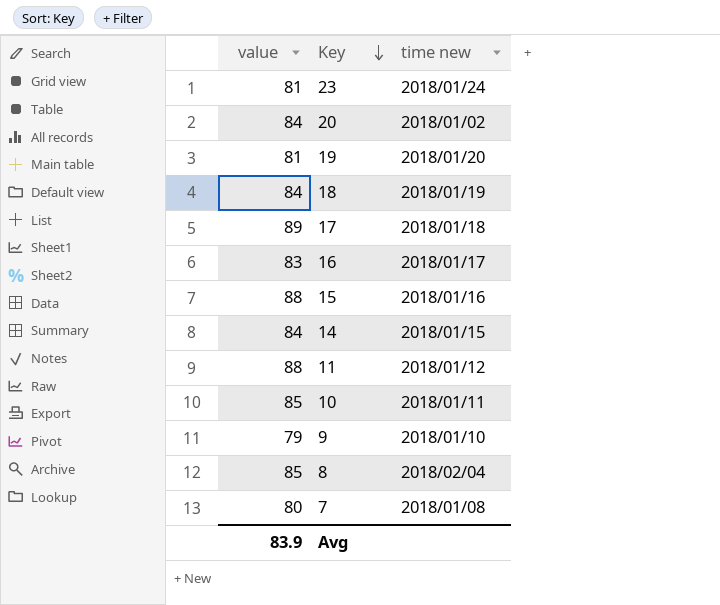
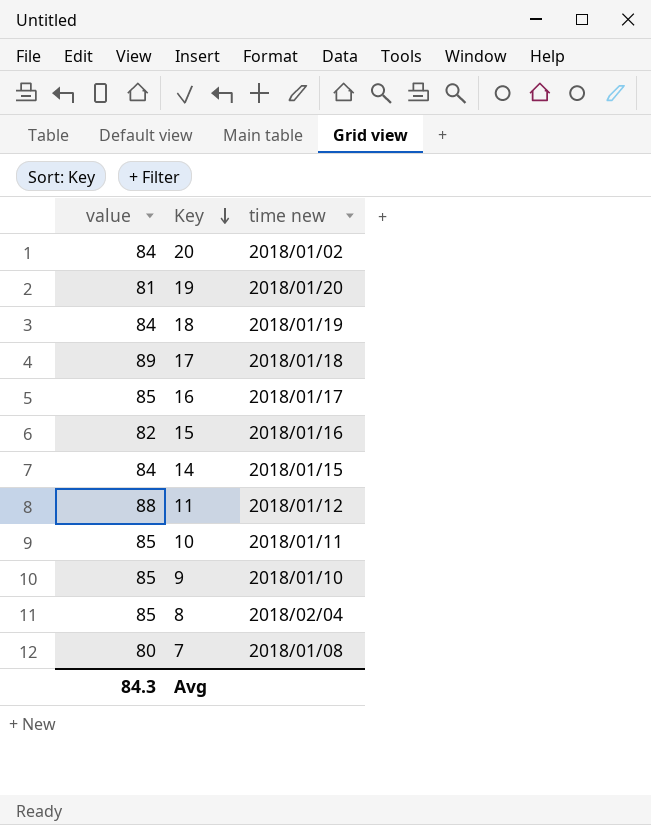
row 23: 81 | 2018/01/24 -> none
16 | value: 83 -> 85
15 | value: 88 -> 82
9 | value: 79 -> 85
Avg | value: 83.9 -> 84.3

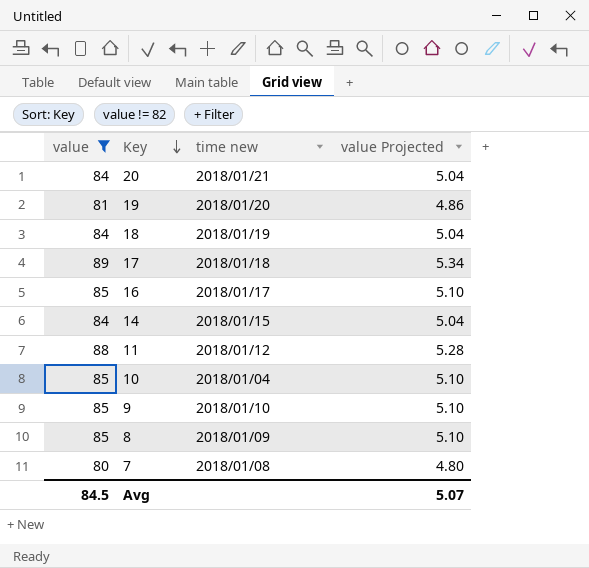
filter: none -> value != 82
column value Projected | formula: none -> [value] * 0.06
20 | time new: 2018/01/02 -> 2018/01/21
10 | time new: 2018/01/11 -> 2018/01/04
8 | time new: 2018/02/04 -> 2018/01/09
Avg | value: 84.3 -> 84.5

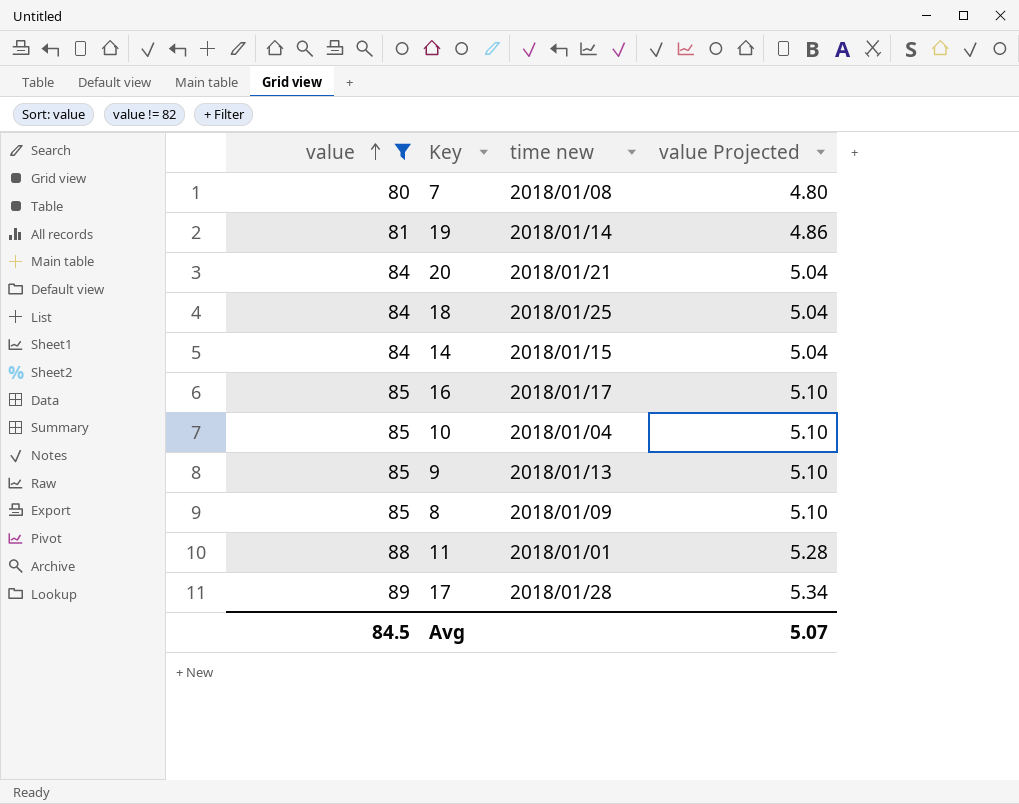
row order: Key descending -> value ascending
19 | time new: 2018/01/20 -> 2018/01/14
18 | time new: 2018/01/19 -> 2018/01/25
9 | time new: 2018/01/10 -> 2018/01/13
11 | time new: 2018/01/12 -> 2018/01/01
17 | time new: 2018/01/18 -> 2018/01/28

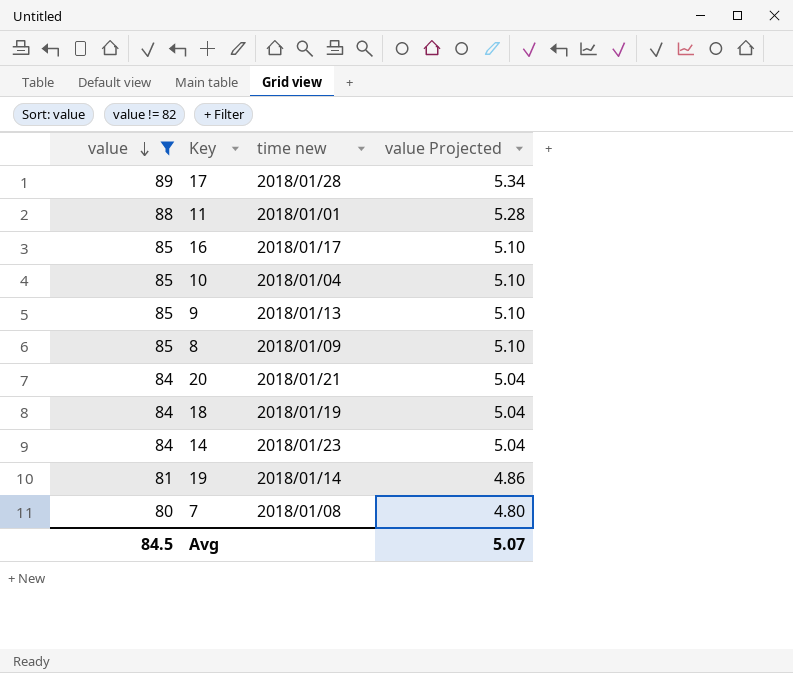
row order: value ascending -> value descending
18 | time new: 2018/01/25 -> 2018/01/19
14 | time new: 2018/01/15 -> 2018/01/23

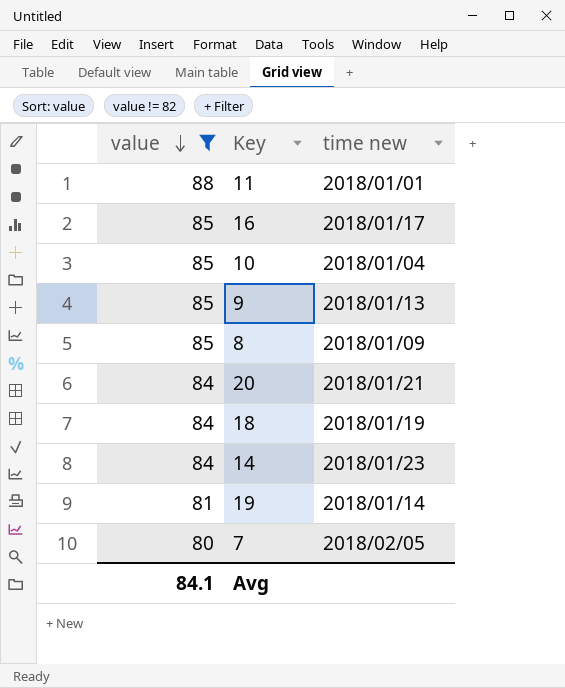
column value Projected | formula: [value] * 0.06 -> none
row 17: 89 | 2018/01/28 | 5.34 -> none
7 | time new: 2018/01/08 -> 2018/02/05
Avg | value: 84.5 -> 84.1

